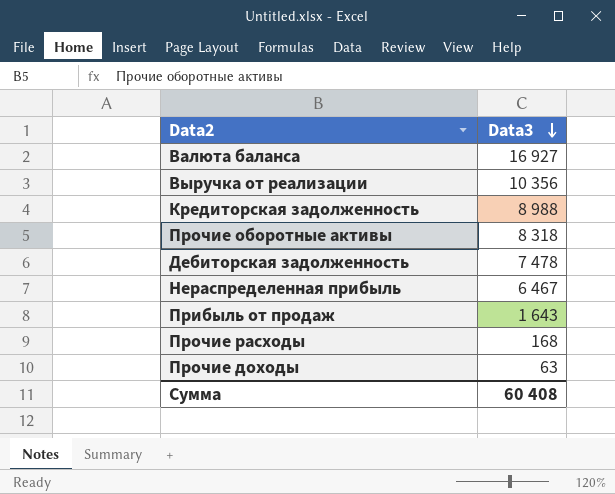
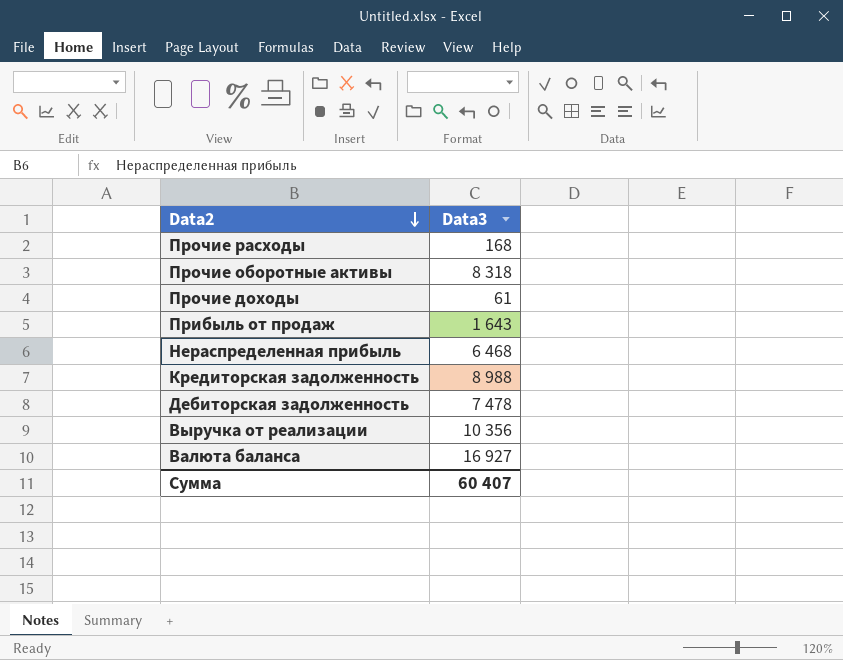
row order: Data3 descending -> Data2 descending
Прочие доходы | Data3: 63 -> 61
Нераспределенная прибыль | Data3: 6 467 -> 6 468
Сумма | Data3: 60 408 -> 60 407

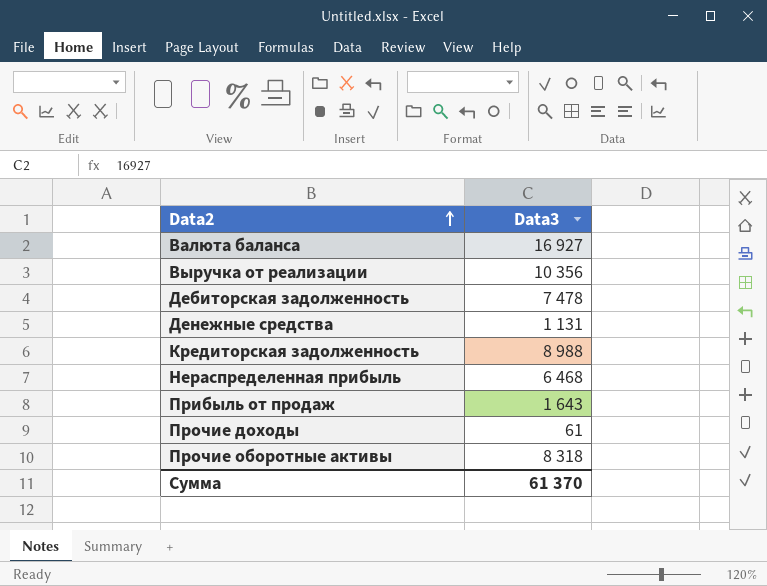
row order: Data2 descending -> Data2 ascending
row Прочие расходы: 168 -> none
row Денежные средства: none -> 1 131
Сумма | Data3: 60 407 -> 61 370

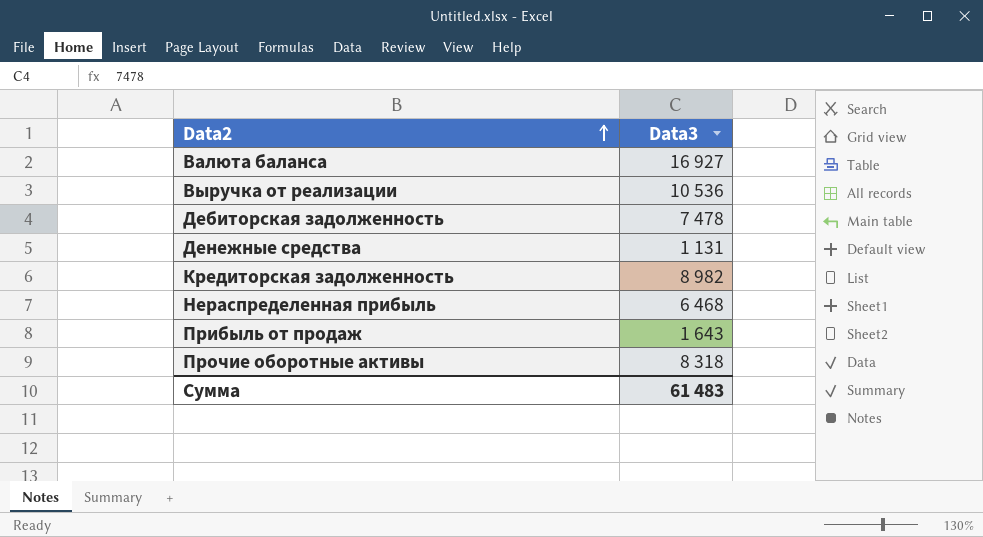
row Прочие доходы: 61 -> none
Выручка от реализации | Data3: 10 356 -> 10 536
Кредиторская задолженность | Data3: 8 988 -> 8 982
Сумма | Data3: 61 370 -> 61 483

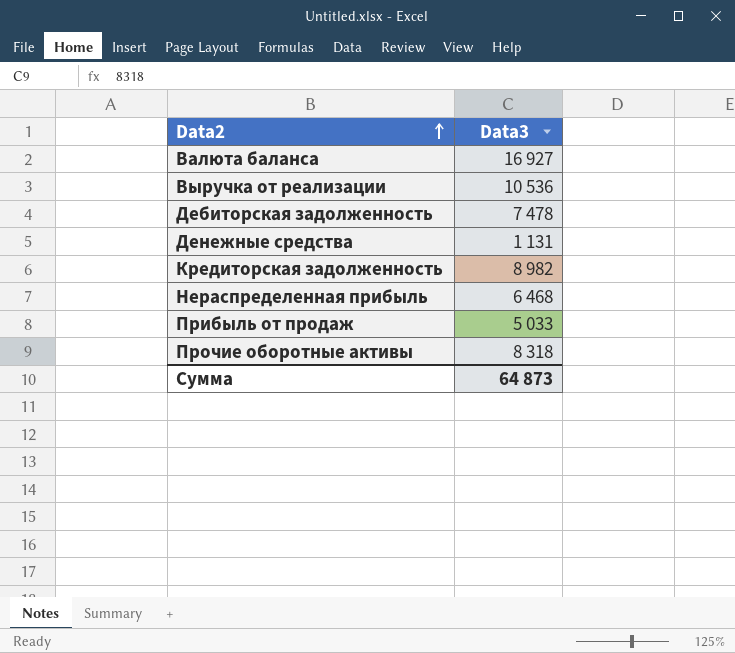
Прибыль от продаж | Data3: 1 643 -> 5 033
Сумма | Data3: 61 483 -> 64 873

